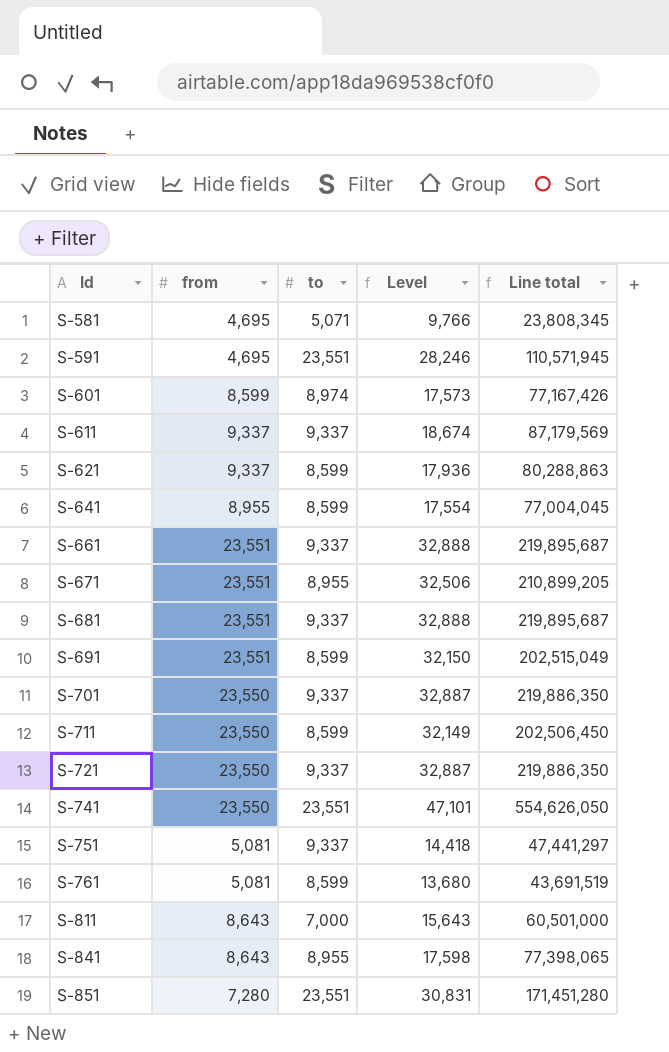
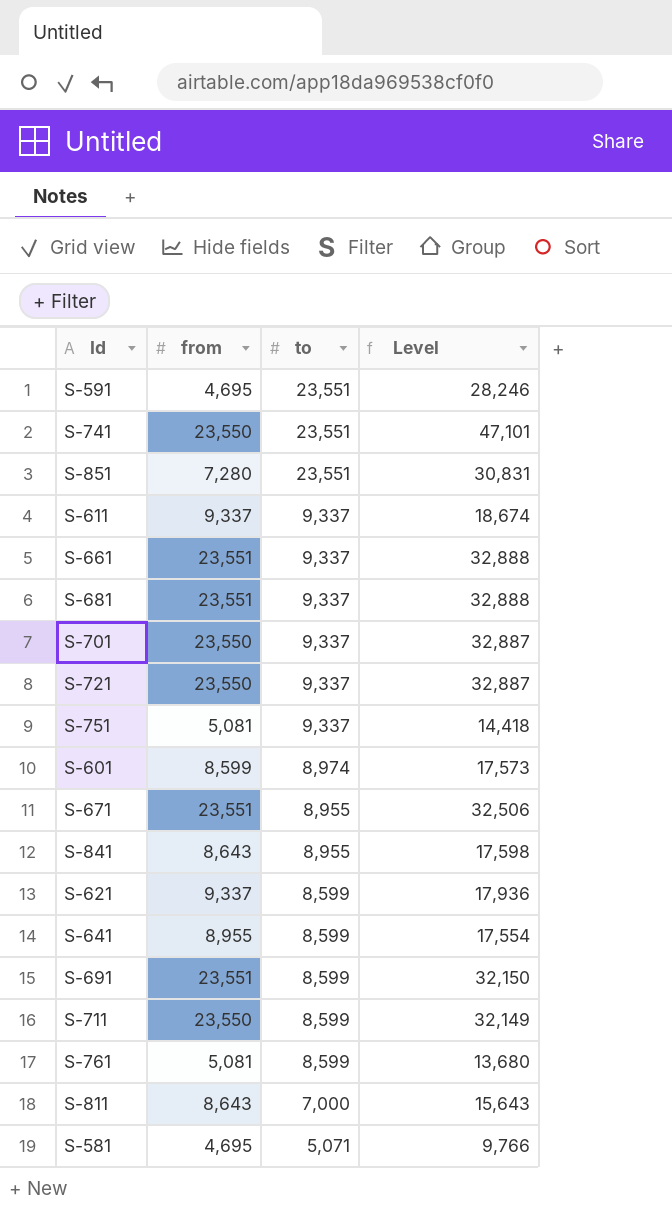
row order: Id ascending -> to descending
column Line total | formula: [from] * [to] -> none

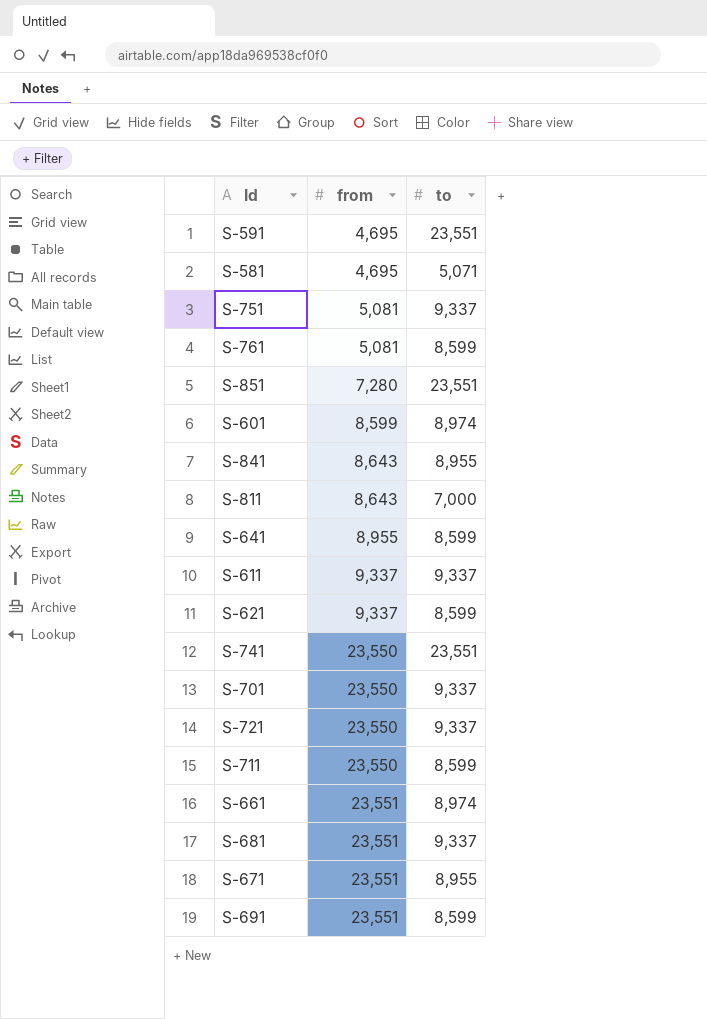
row order: to descending -> from ascending
column Level | formula: [from] + [to] -> none
S-661 | to: 9,337 -> 8,974

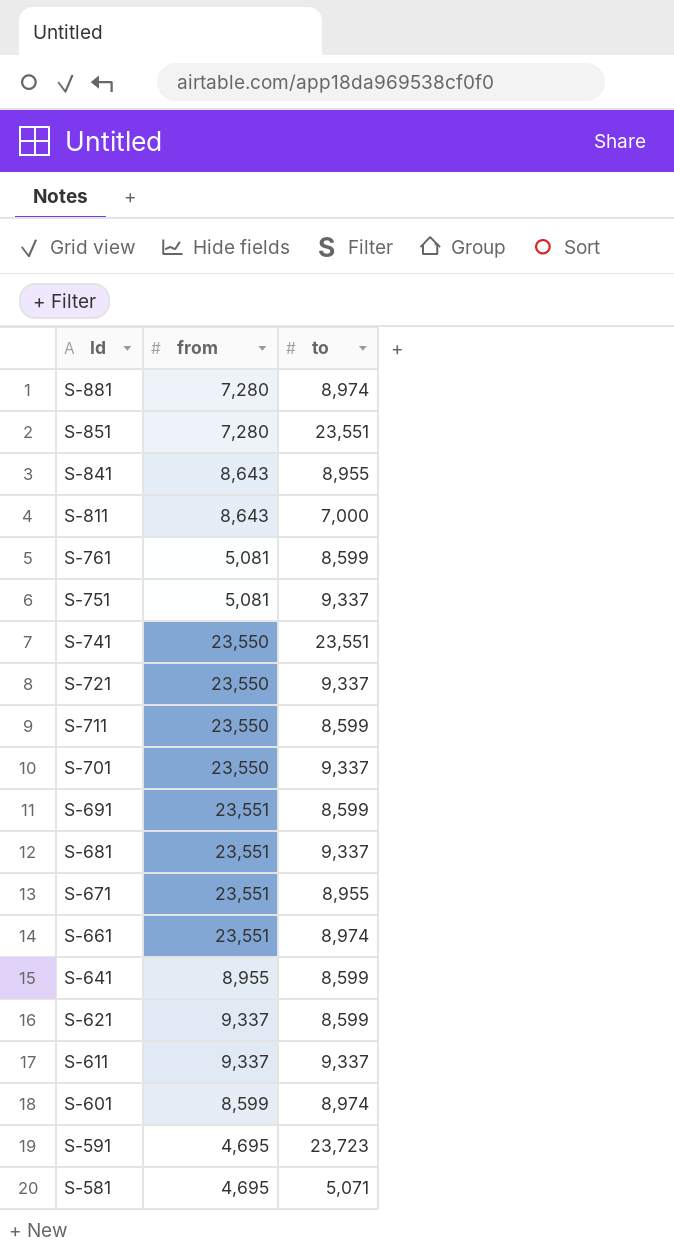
row order: from ascending -> Id descending
row S-881: none -> 7,280 | 8,974
S-591 | to: 23,551 -> 23,723

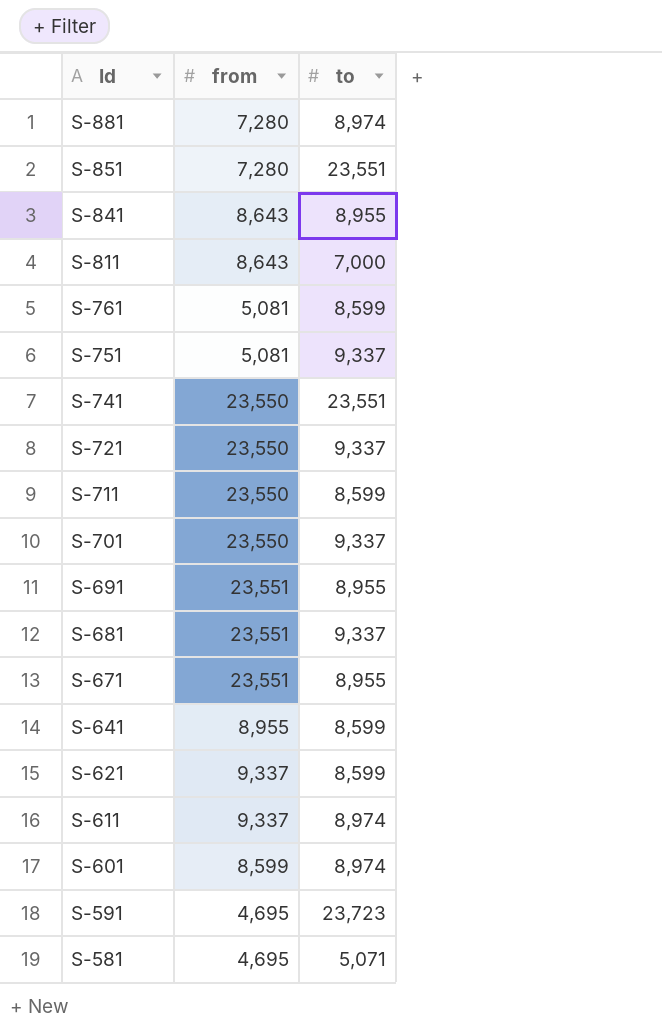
row S-661: 23,551 | 8,974 -> none
S-691 | to: 8,599 -> 8,955
S-611 | to: 9,337 -> 8,974

